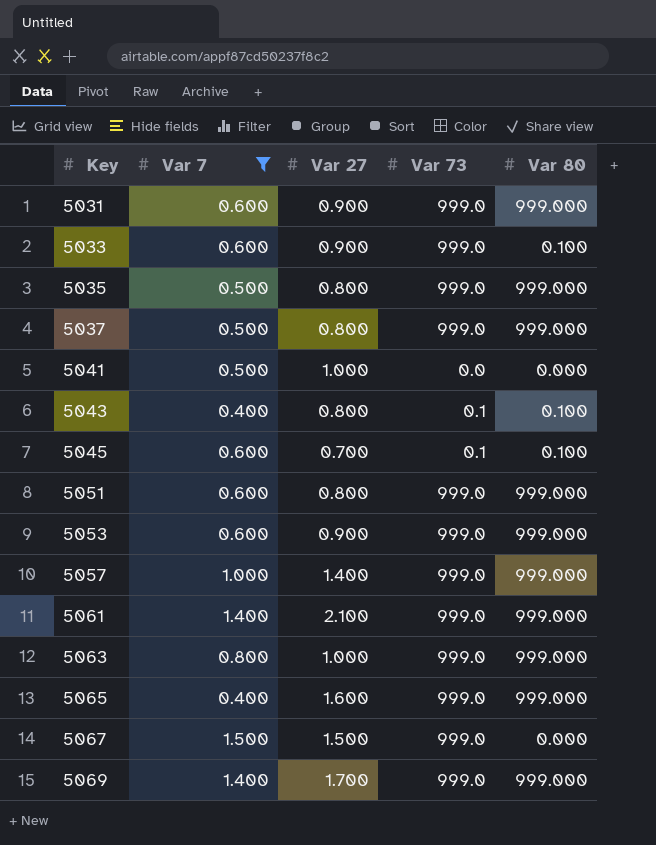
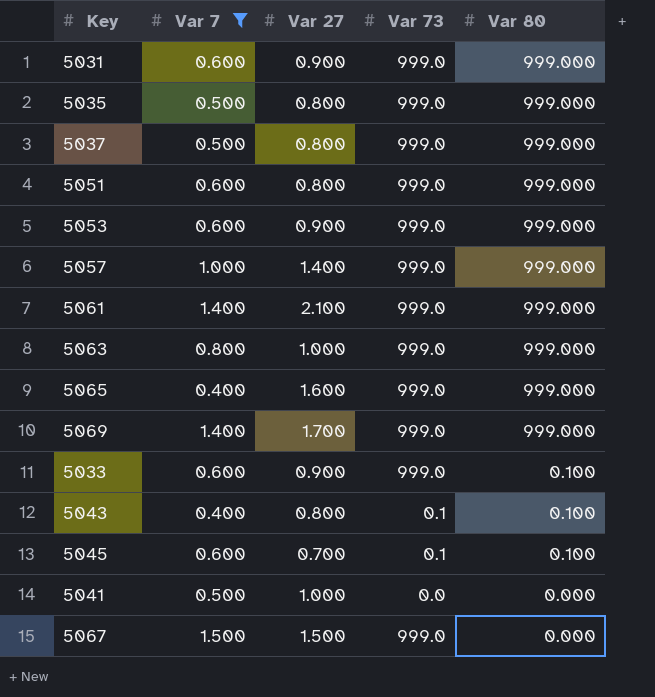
row order: Key ascending -> Var 80 descending

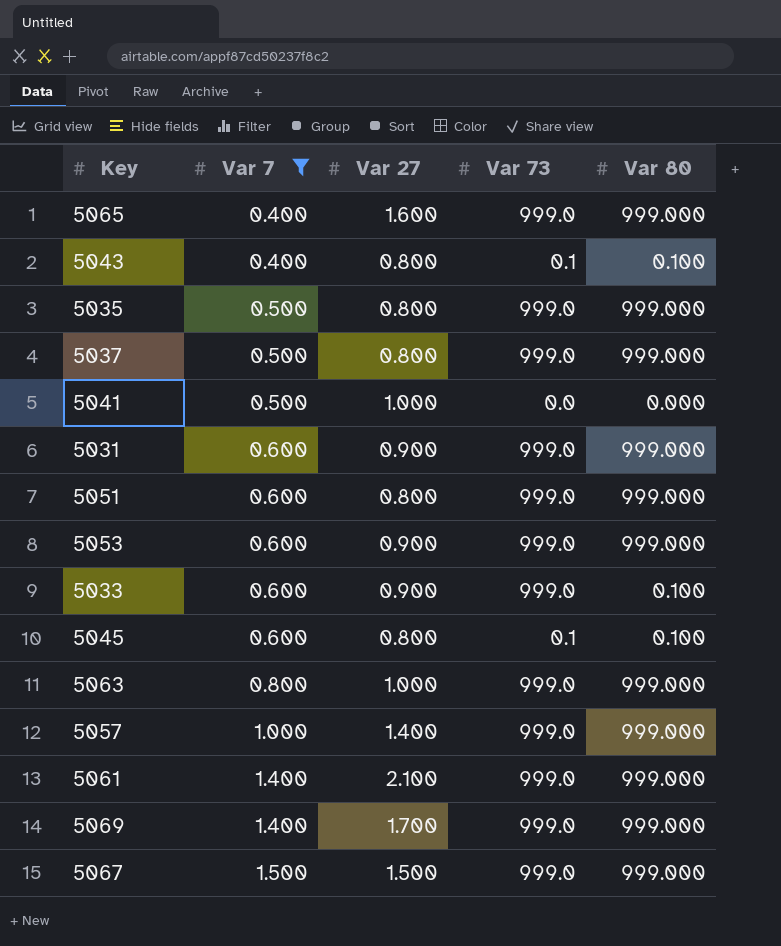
row order: Var 80 descending -> Var 7 ascending
5045 | Var 27: 0.700 -> 0.800
5067 | Var 80: 0.000 -> 999.000

